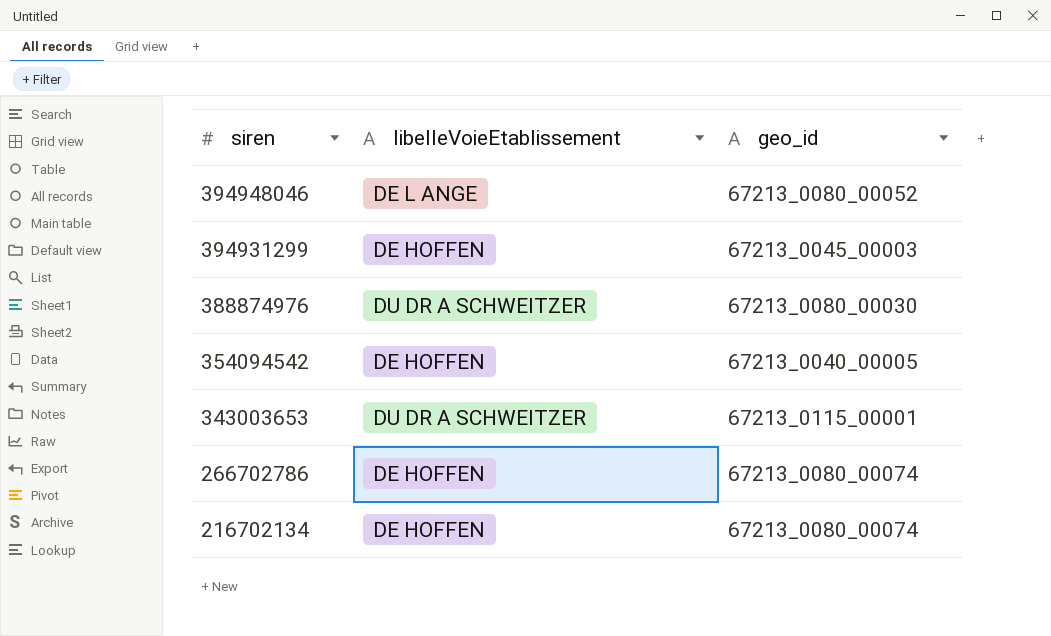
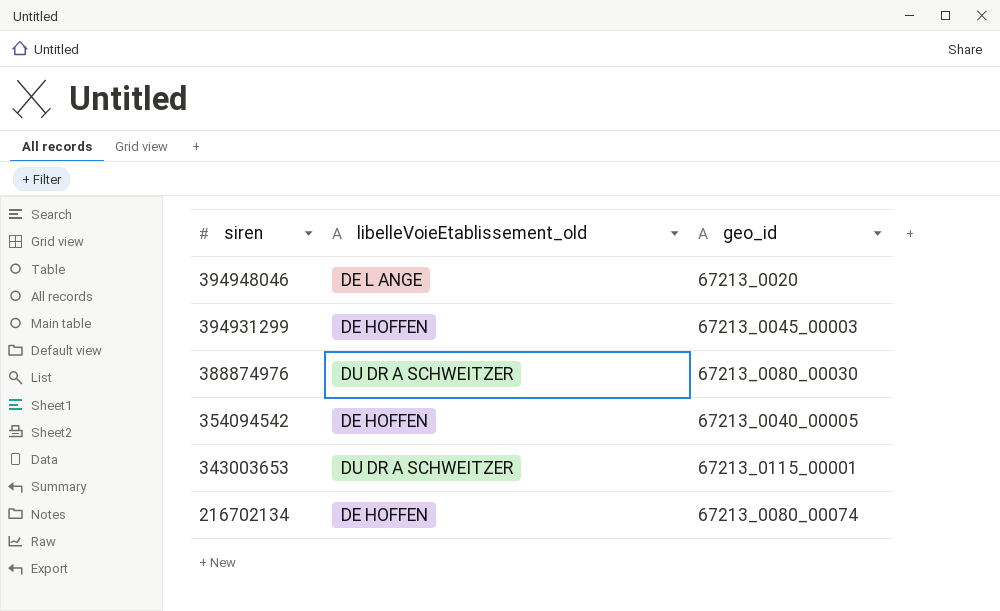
column name: libelleVoieEtablissement -> libelleVoieEtablissement_old
row 266702786: DE HOFFEN | 67213_0080_00074 -> none
394948046 | geo_id: 67213_0080_00052 -> 67213_0020

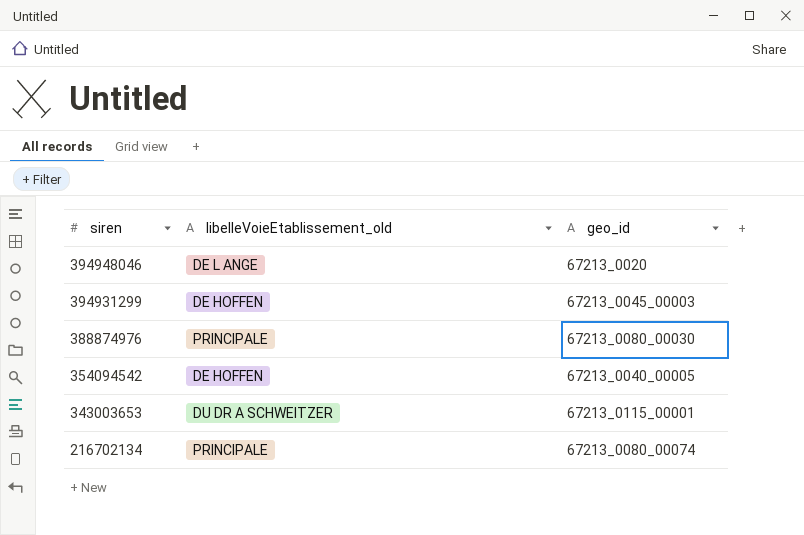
388874976 | libelleVoieEtablissement_old: DU DR A SCHWEITZER -> PRINCIPALE
216702134 | libelleVoieEtablissement_old: DE HOFFEN -> PRINCIPALE

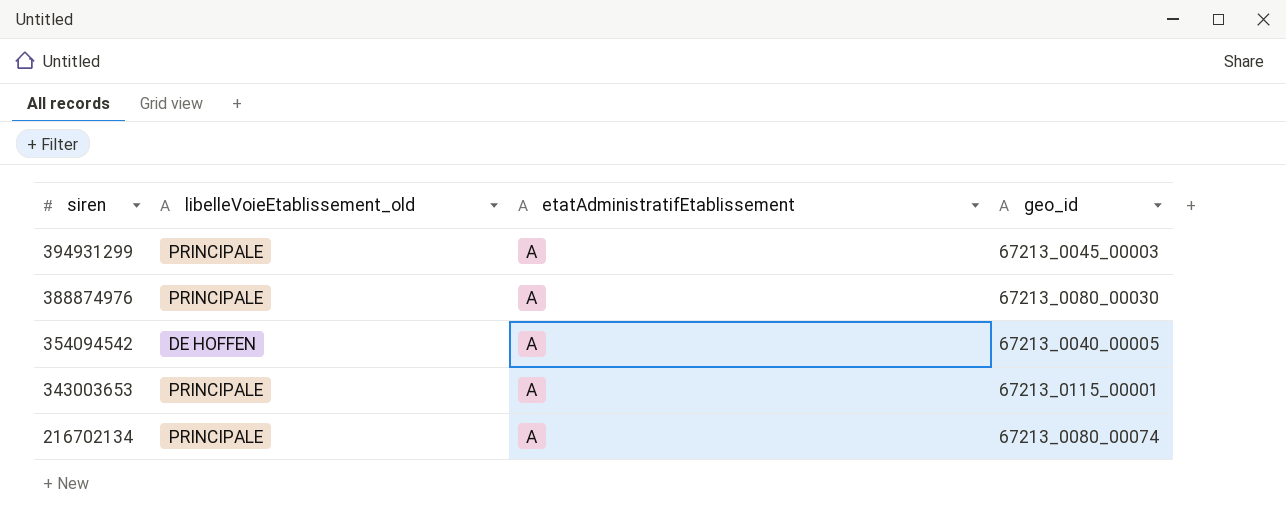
column etatAdministratifEtablissement | position: none -> 3
row 394948046: DE L ANGE | 67213_0020 -> none
394931299 | libelleVoieEtablissement_old: DE HOFFEN -> PRINCIPALE
343003653 | libelleVoieEtablissement_old: DU DR A SCHWEITZER -> PRINCIPALE

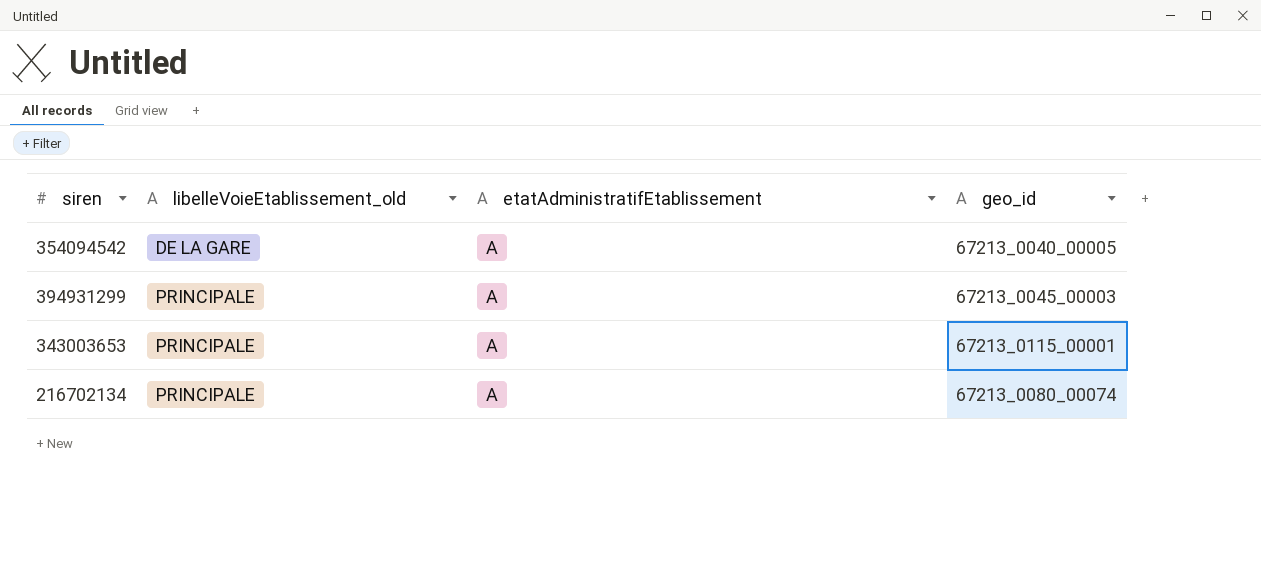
row order: siren descending -> libelleVoieEtablissement_old ascending
row 388874976: PRINCIPALE | A | 67213_0080_00030 -> none
354094542 | libelleVoieEtablissement_old: DE HOFFEN -> DE LA GARE

